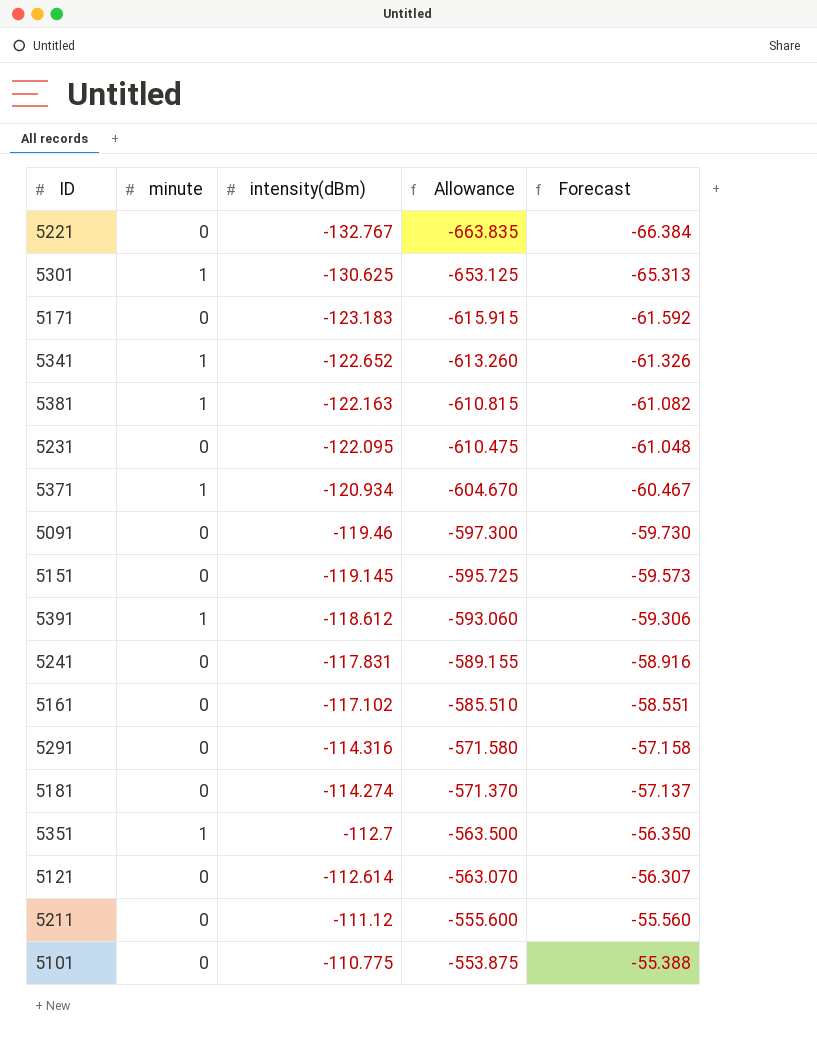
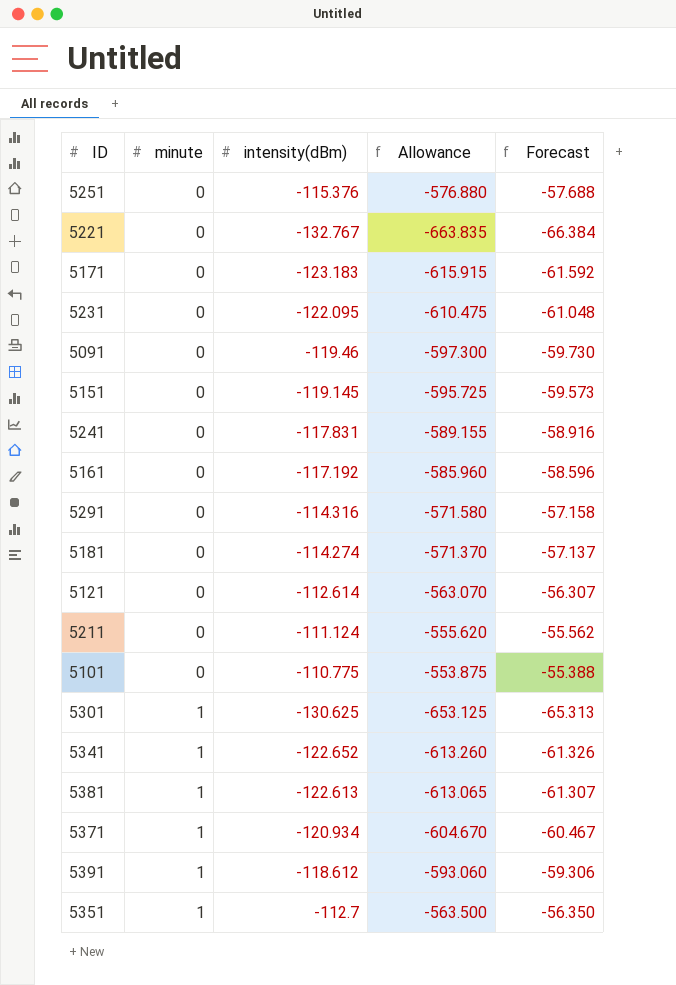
row order: intensity(dBm) ascending -> minute ascending
row 5251: none -> 0 | -115.376 | -576.880 | -57.688
5161 | intensity(dBm): -117.102 -> -117.192
5161 | Allowance: -585.510 -> -585.960
5161 | Forecast: -58.551 -> -58.596
5211 | intensity(dBm): -111.12 -> -111.124
5211 | Allowance: -555.600 -> -555.620
5211 | Forecast: -55.560 -> -55.562
5381 | intensity(dBm): -122.163 -> -122.613
5381 | Allowance: -610.815 -> -613.065
5381 | Forecast: -61.082 -> -61.307

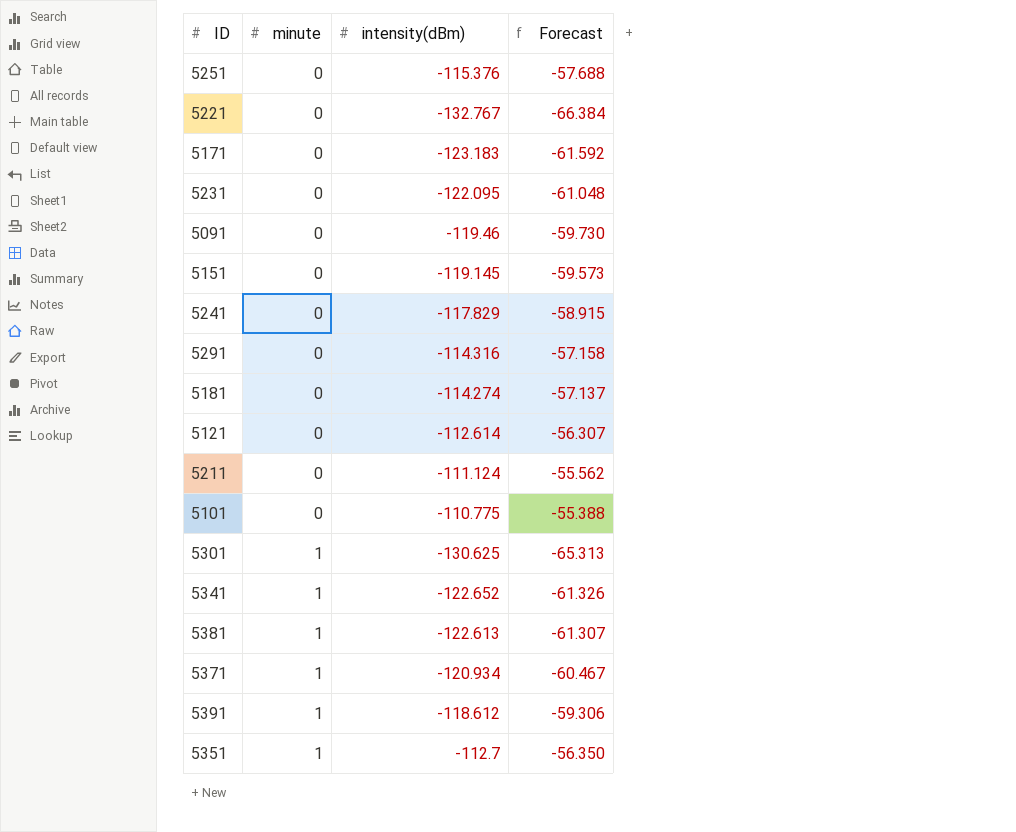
column Allowance | formula: [intensity(dBm)] * 5 -> none
row 5161: 0 | -117.192 | -585.960 | -58.596 -> none
5241 | intensity(dBm): -117.831 -> -117.829
5241 | Forecast: -58.916 -> -58.915

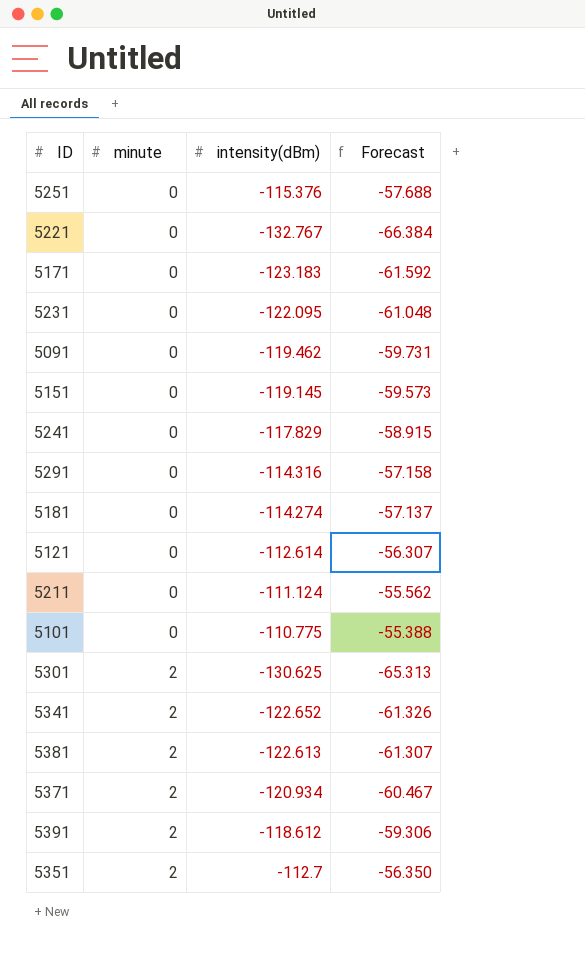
5091 | intensity(dBm): -119.46 -> -119.462
5091 | Forecast: -59.730 -> -59.731
5301 | minute: 1 -> 2
5341 | minute: 1 -> 2
5381 | minute: 1 -> 2
5371 | minute: 1 -> 2
5391 | minute: 1 -> 2
5351 | minute: 1 -> 2

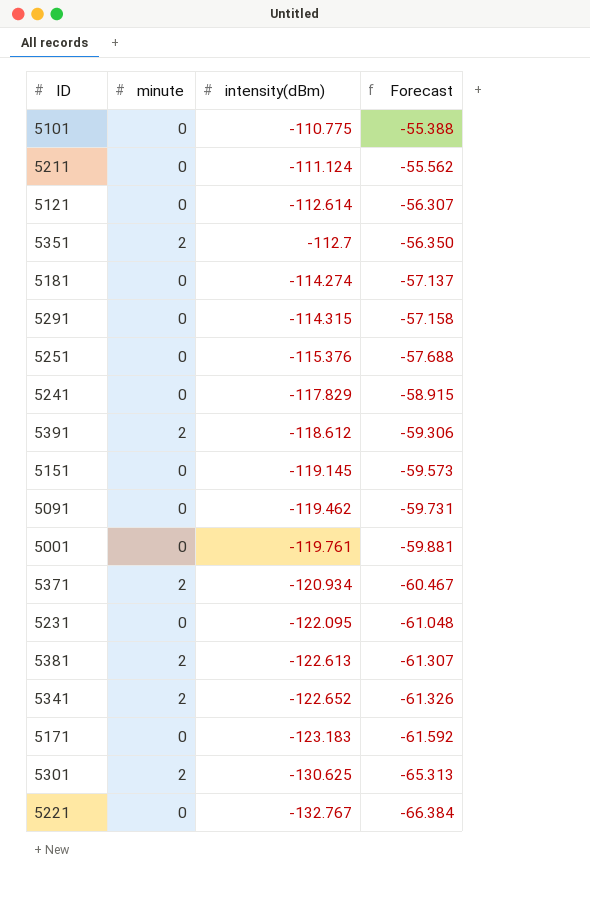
row order: minute ascending -> intensity(dBm) descending
5291 | intensity(dBm): -114.316 -> -114.315
row 5001: none -> 0 | -119.761 | -59.881

